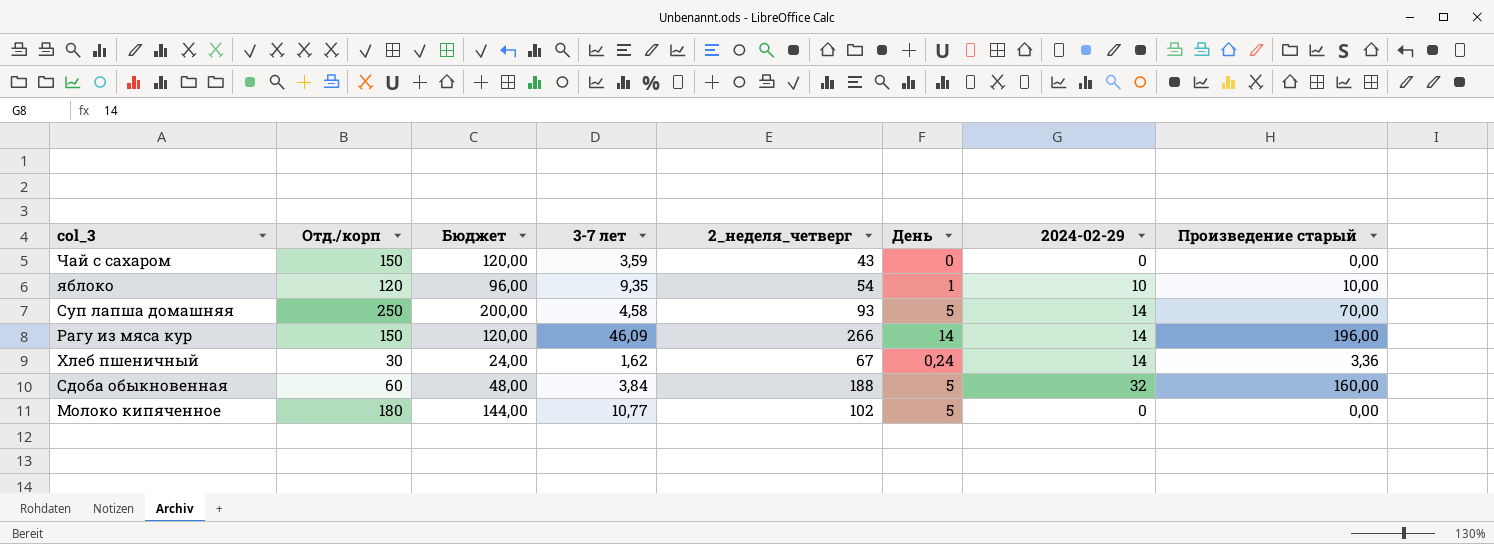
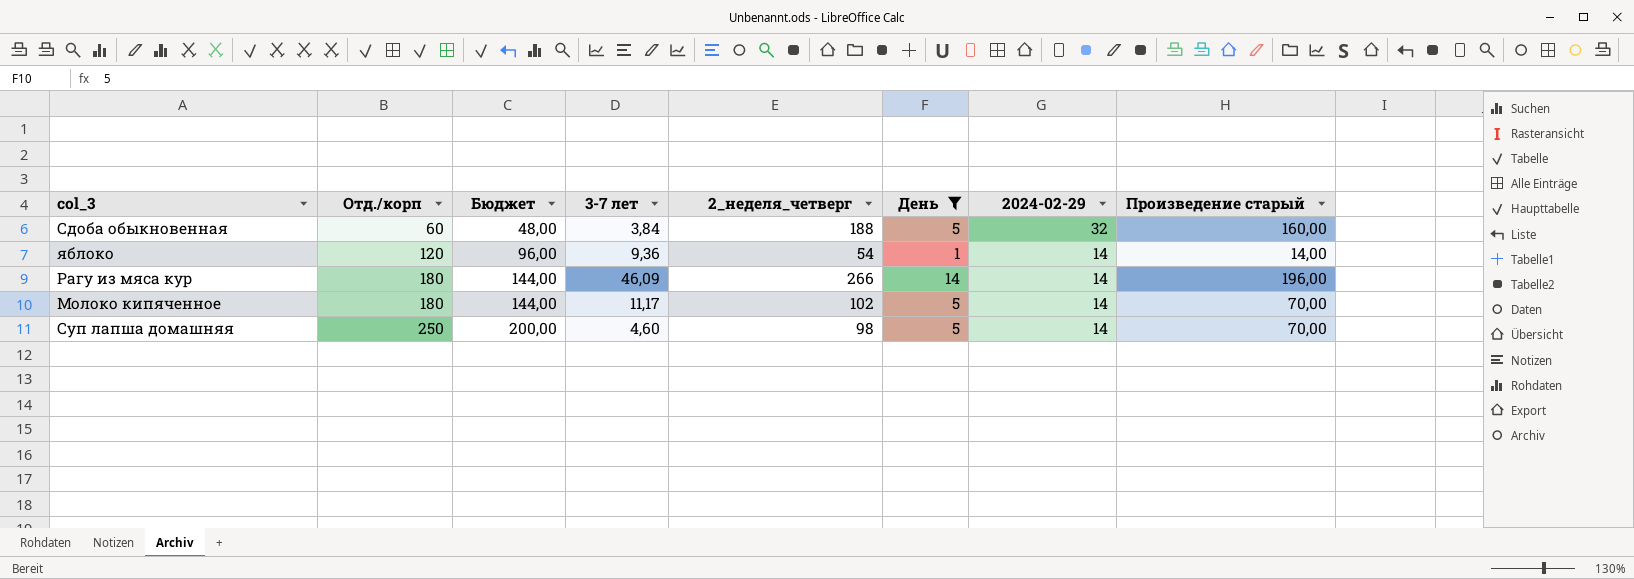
filter: none -> День >= 1
row order: none -> Отд./корп ascending
яблоко | 3-7 лет: 9,35 -> 9,36
яблоко | 2024-02-29: 10 -> 14
яблоко | Произведение старый: 10,00 -> 14,00
Рагу из мяса кур | Отд./корп: 150 -> 180
Рагу из мяса кур | Бюджет: 120,00 -> 144,00
Молоко кипяченное | 3-7 лет: 10,77 -> 11,17
Молоко кипяченное | 2024-02-29: 0 -> 14
Молоко кипяченное | Произведение старый: 0,00 -> 70,00
Суп лапша домашняя | 3-7 лет: 4,58 -> 4,60
Суп лапша домашняя | 2_неделя_четверг: 93 -> 98

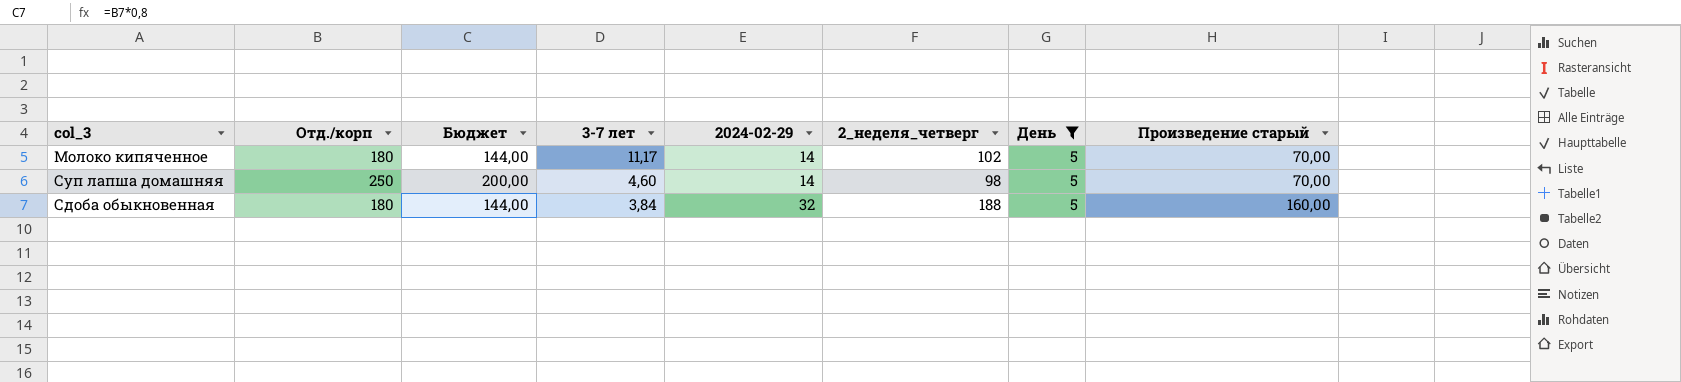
row order: Отд./корп ascending -> 3-7 лет descending
column 2024-02-29 | position: 7 -> 5
row яблоко: 120 | 96,00 | 9,36 | 54 | 1 | 14 | 14,00 -> none
row Рагу из мяса кур: 180 | 144,00 | 46,09 | 266 | 14 | 14 | 196,00 -> none
Сдоба обыкновенная | Отд./корп: 60 -> 180
Сдоба обыкновенная | Бюджет: 48,00 -> 144,00

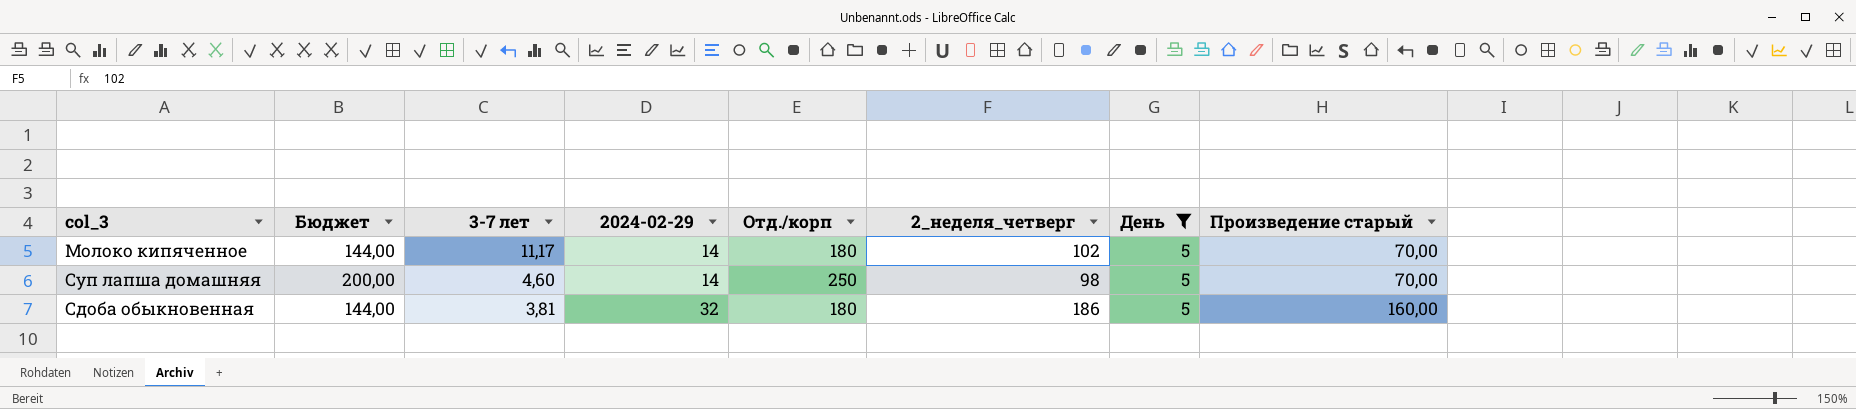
column Отд./корп | position: 2 -> 5
Сдоба обыкновенная | 3-7 лет: 3,84 -> 3,81
Сдоба обыкновенная | 2_неделя_четверг: 188 -> 186

